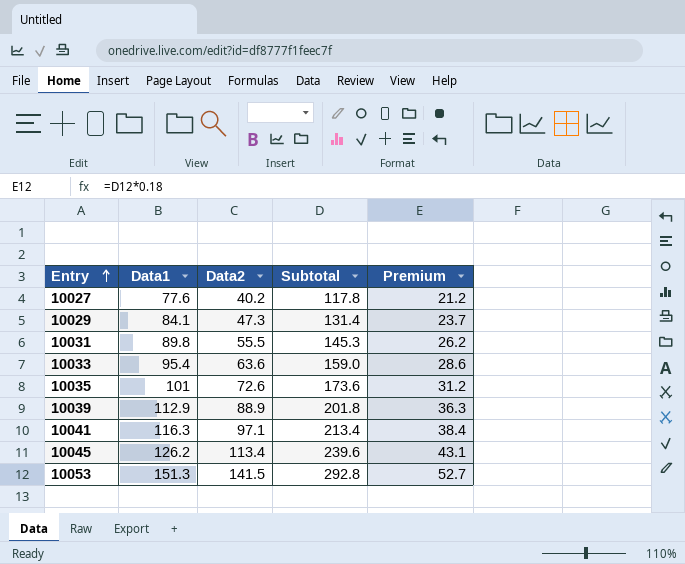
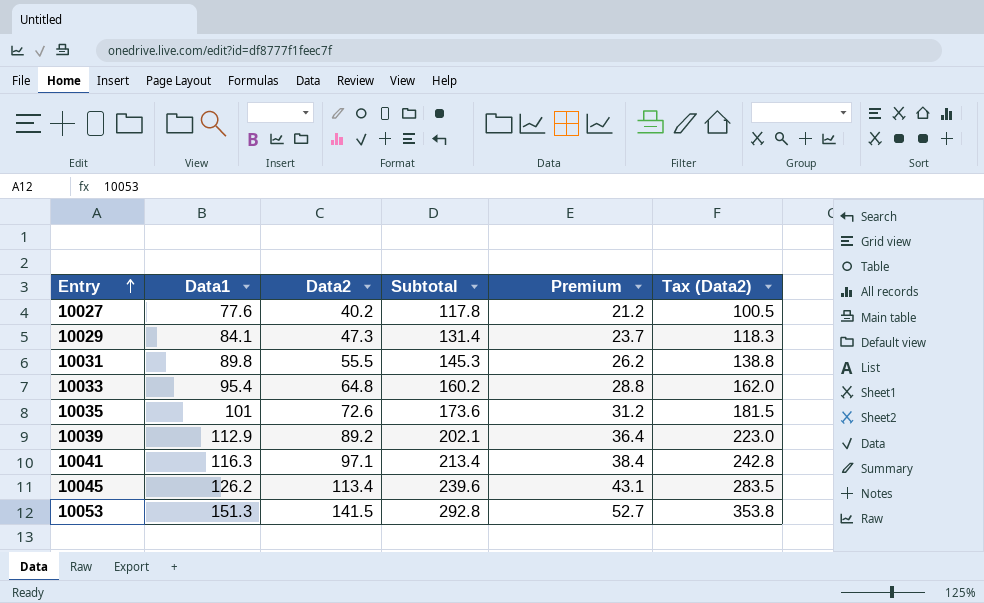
column Tax (Data2) | formula: none -> [Data2] * 2.5
10033 | Data2: 63.6 -> 64.8
10033 | Subtotal: 159.0 -> 160.2
10033 | Premium: 28.6 -> 28.8
10039 | Data2: 88.9 -> 89.2
10039 | Subtotal: 201.8 -> 202.1
10039 | Premium: 36.3 -> 36.4

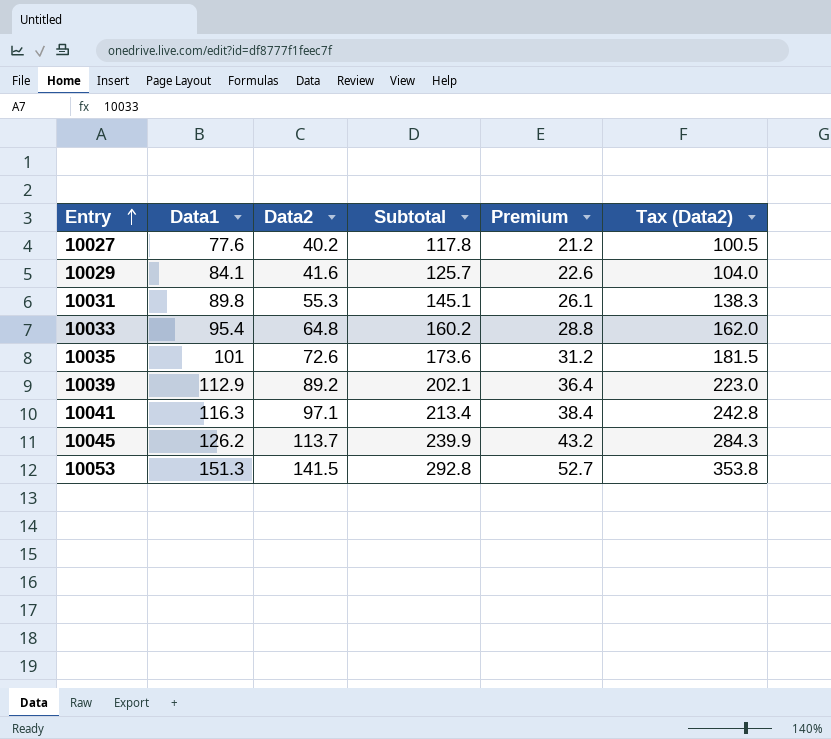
10029 | Data2: 47.3 -> 41.6
10029 | Subtotal: 131.4 -> 125.7
10029 | Premium: 23.7 -> 22.6
10029 | Tax (Data2): 118.3 -> 104.0
10031 | Data2: 55.5 -> 55.3
10031 | Subtotal: 145.3 -> 145.1
10031 | Premium: 26.2 -> 26.1
10031 | Tax (Data2): 138.8 -> 138.3
10045 | Data2: 113.4 -> 113.7
10045 | Subtotal: 239.6 -> 239.9
10045 | Premium: 43.1 -> 43.2
10045 | Tax (Data2): 283.5 -> 284.3

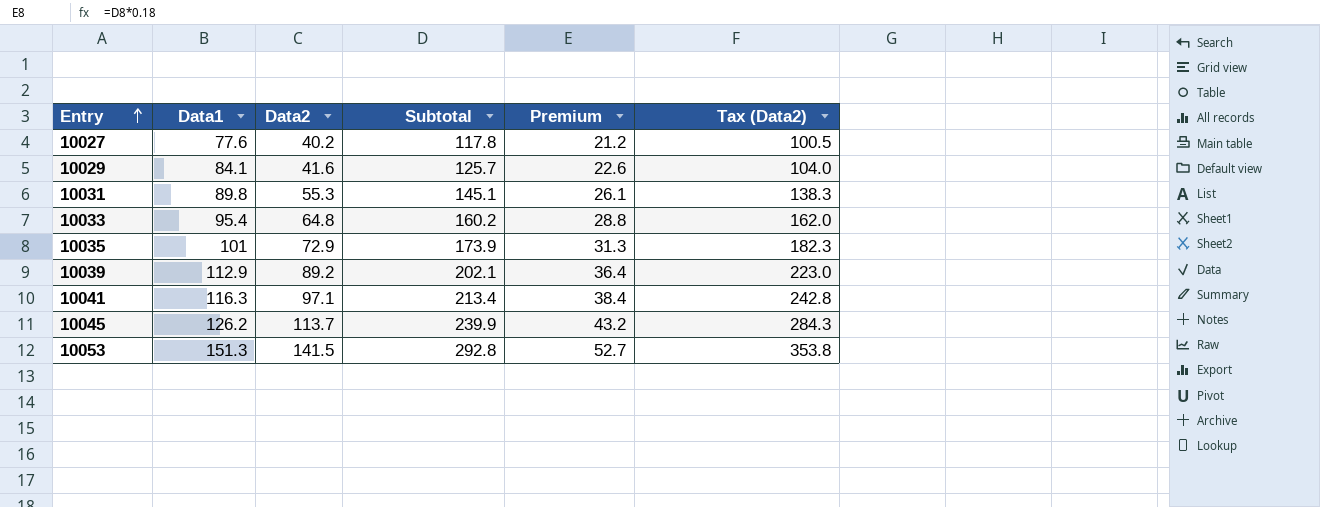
10035 | Data2: 72.6 -> 72.9
10035 | Subtotal: 173.6 -> 173.9
10035 | Premium: 31.2 -> 31.3
10035 | Tax (Data2): 181.5 -> 182.3

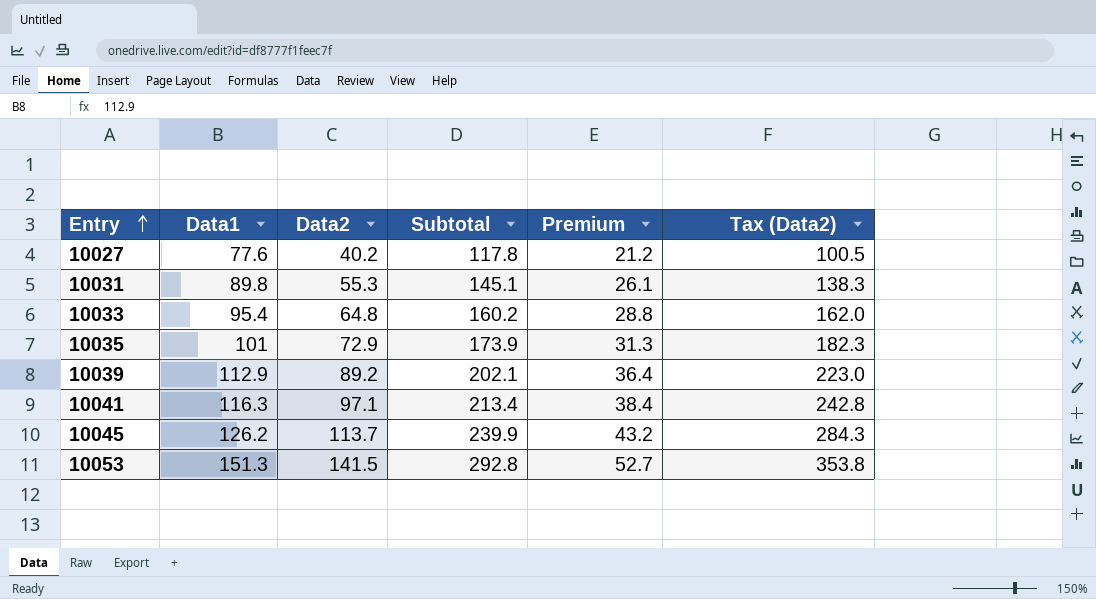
row 10029: 84.1 | 41.6 | 125.7 | 22.6 | 104.0 -> none

